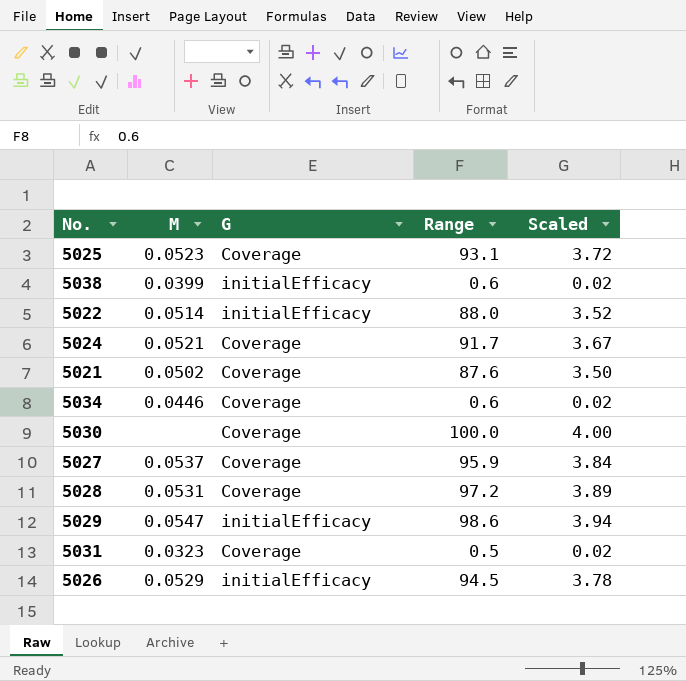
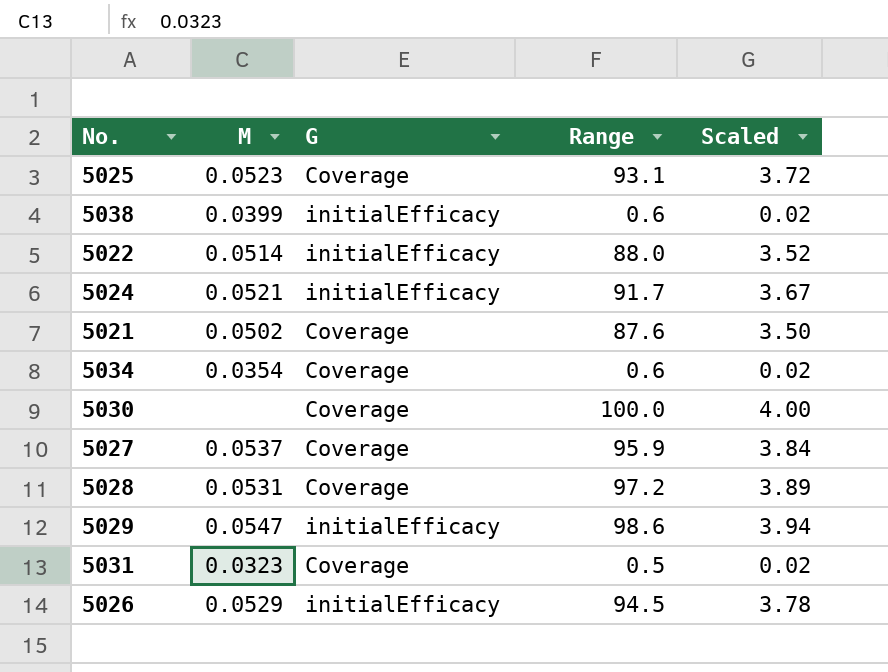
5024 | G: Coverage -> initialEfficacy
5034 | M: 0.0446 -> 0.0354

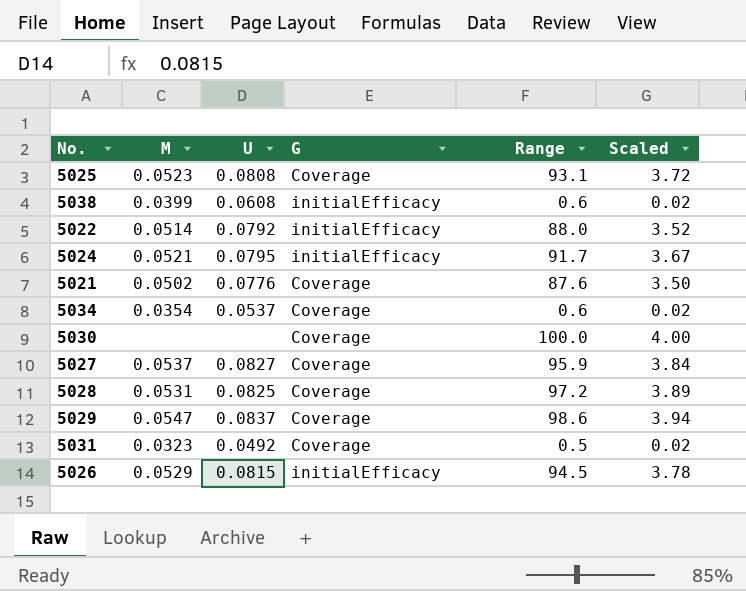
column U | position: none -> 3
5029 | G: initialEfficacy -> Coverage

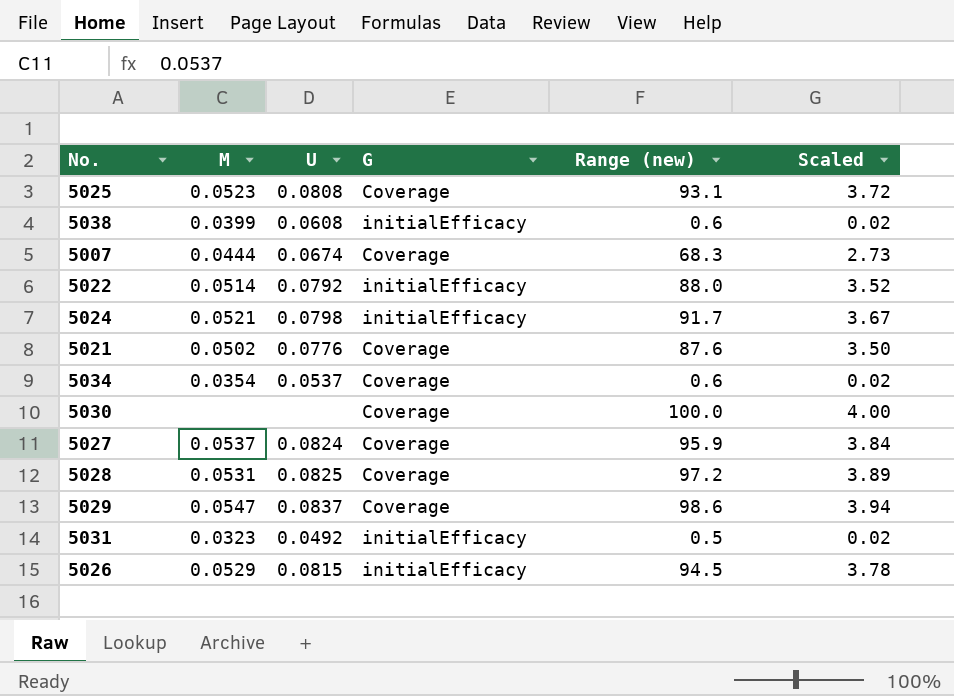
column name: Range -> Range (new)
row 5007: none -> 0.0444 | 0.0674 | Coverage | 68.3 | 2.73
5024 | U: 0.0795 -> 0.0798
5027 | U: 0.0827 -> 0.0824
5031 | G: Coverage -> initialEfficacy

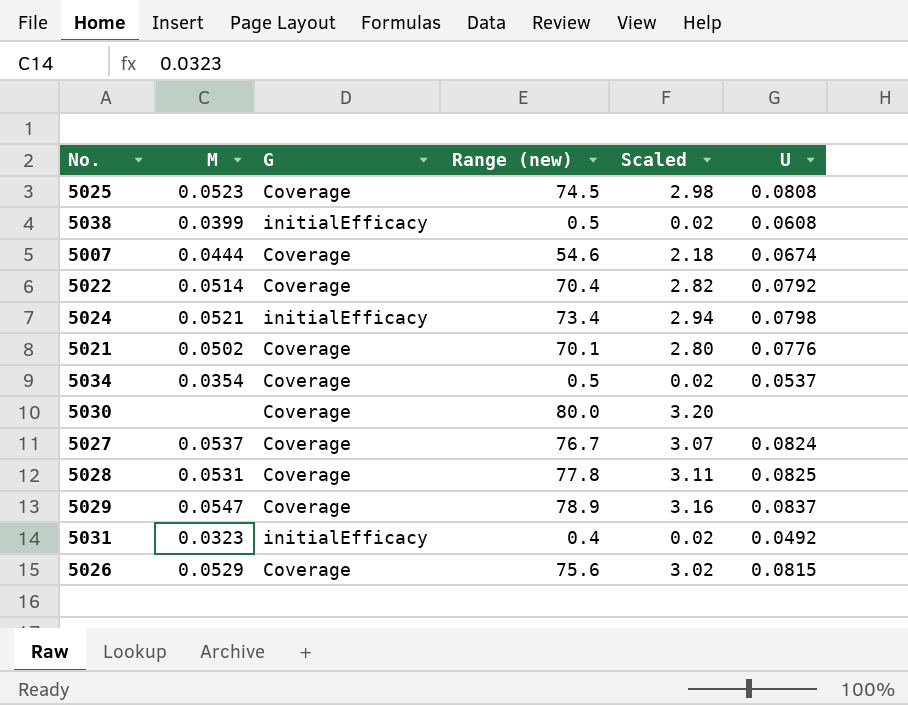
column U | position: 3 -> 6
5025 | Range (new): 93.1 -> 74.5
5025 | Scaled: 3.72 -> 2.98
5038 | Range (new): 0.6 -> 0.5
5007 | Range (new): 68.3 -> 54.6
5007 | Scaled: 2.73 -> 2.18
5022 | G: initialEfficacy -> Coverage
5022 | Range (new): 88.0 -> 70.4
5022 | Scaled: 3.52 -> 2.82
5024 | Range (new): 91.7 -> 73.4
5024 | Scaled: 3.67 -> 2.94
5021 | Range (new): 87.6 -> 70.1
5021 | Scaled: 3.50 -> 2.80
5034 | Range (new): 0.6 -> 0.5
5030 | Range (new): 100.0 -> 80.0
5030 | Scaled: 4.00 -> 3.20
5027 | Range (new): 95.9 -> 76.7
5027 | Scaled: 3.84 -> 3.07
5028 | Range (new): 97.2 -> 77.8
5028 | Scaled: 3.89 -> 3.11
5029 | Range (new): 98.6 -> 78.9
5029 | Scaled: 3.94 -> 3.16
5031 | Range (new): 0.5 -> 0.4
5026 | G: initialEfficacy -> Coverage
5026 | Range (new): 94.5 -> 75.6
5026 | Scaled: 3.78 -> 3.02

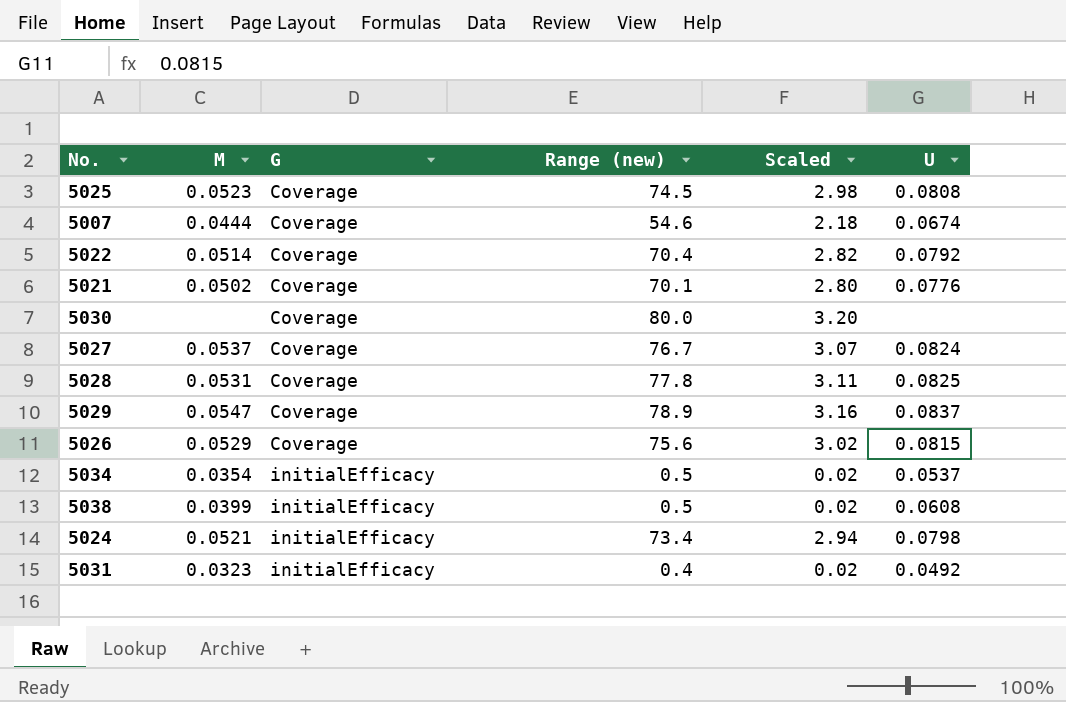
row order: none -> G ascending
5034 | G: Coverage -> initialEfficacy

